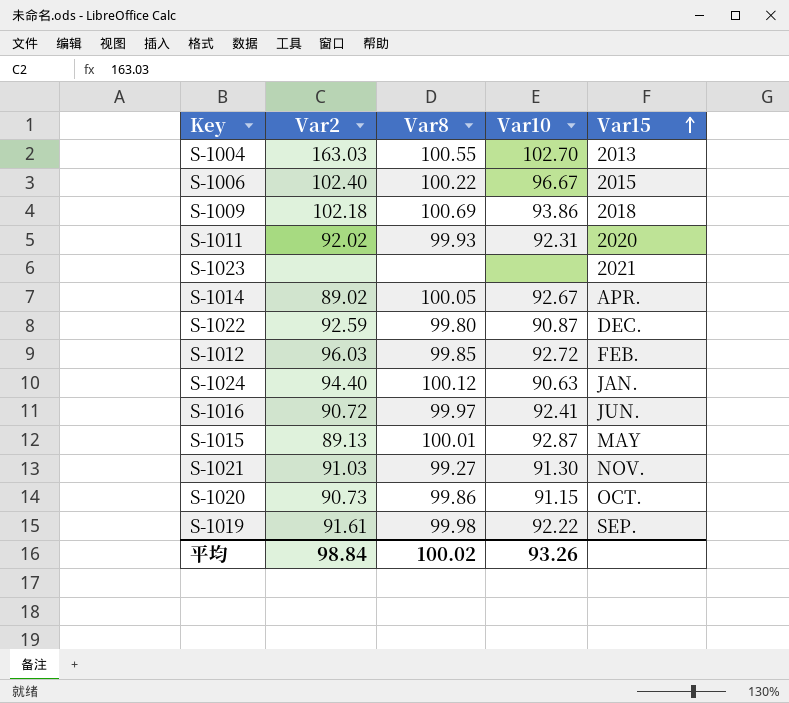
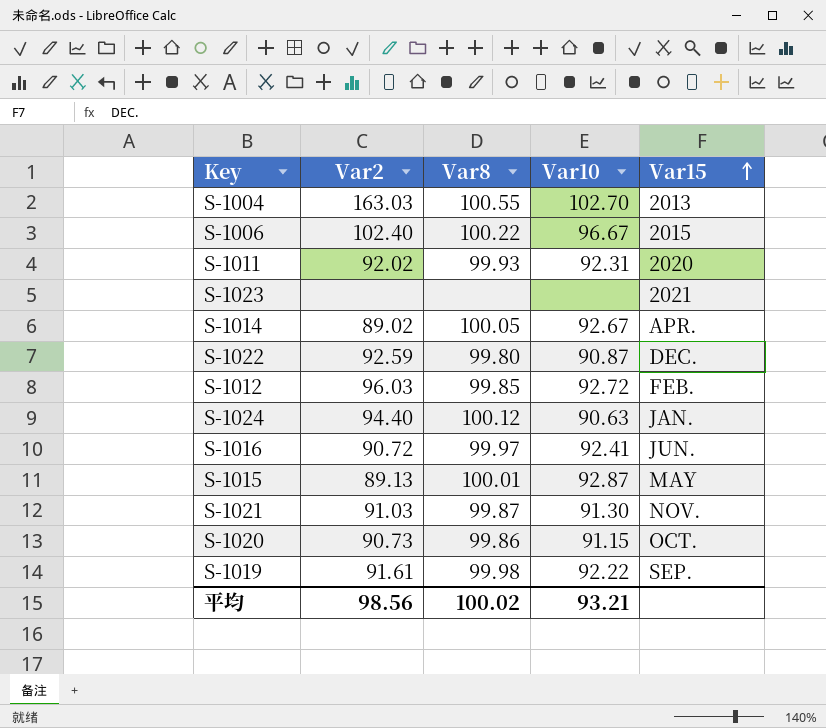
row S-1009: 102.18 | 100.69 | 93.86 | 2018 -> none
S-1021 | Var8: 99.27 -> 99.87
平均 | Var2: 98.84 -> 98.56
平均 | Var10: 93.26 -> 93.21

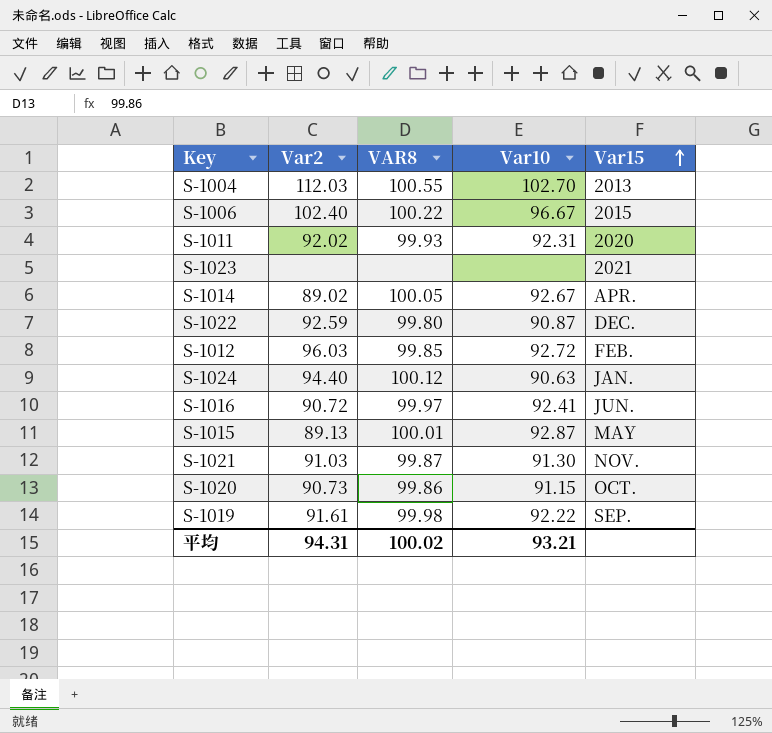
column name: Var8 -> VAR8
S-1004 | Var2: 163.03 -> 112.03
平均 | Var2: 98.56 -> 94.31

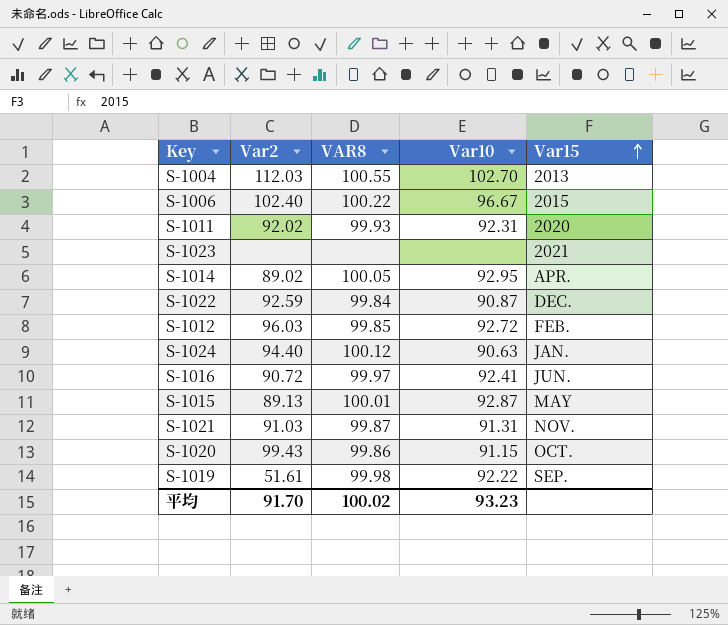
S-1014 | Var10: 92.67 -> 92.95
S-1022 | VAR8: 99.80 -> 99.84
S-1021 | Var10: 91.30 -> 91.31
S-1020 | Var2: 90.73 -> 99.43
S-1019 | Var2: 91.61 -> 51.61
平均 | Var2: 94.31 -> 91.70
平均 | Var10: 93.21 -> 93.23

